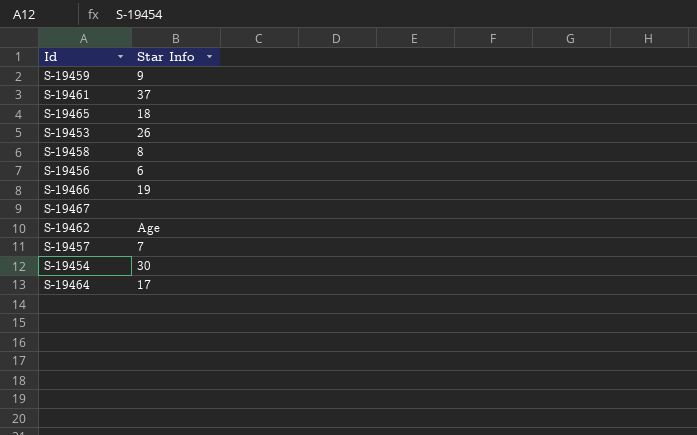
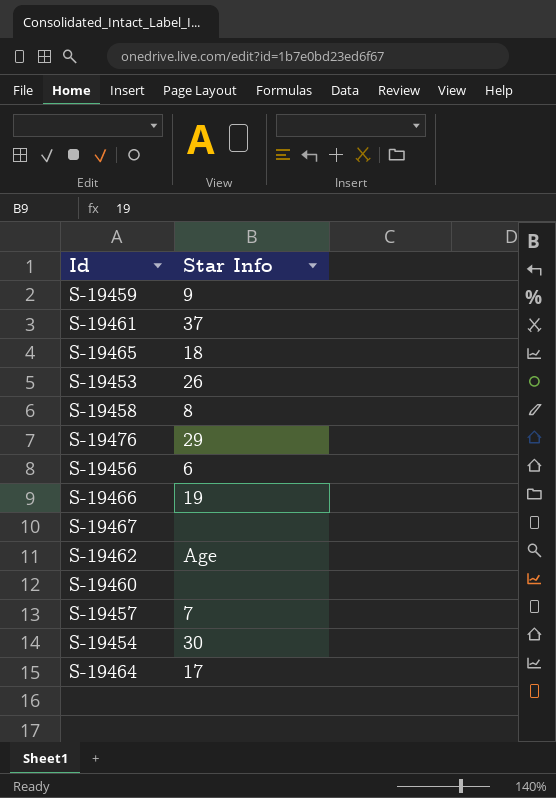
row S-19476: none -> 29
row S-19460: none -> none

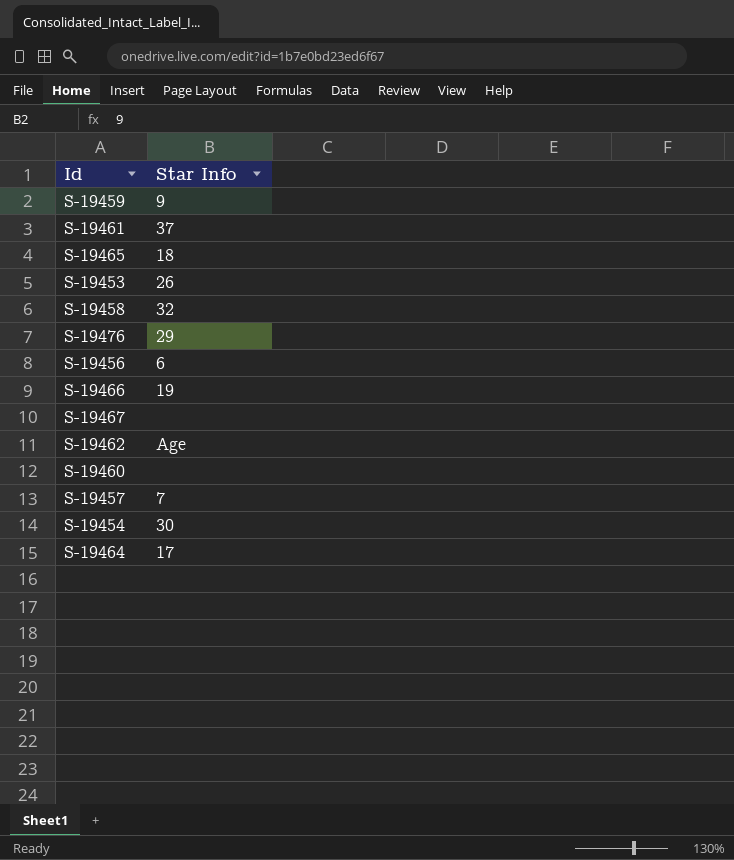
S-19458 | Star Info: 8 -> 32

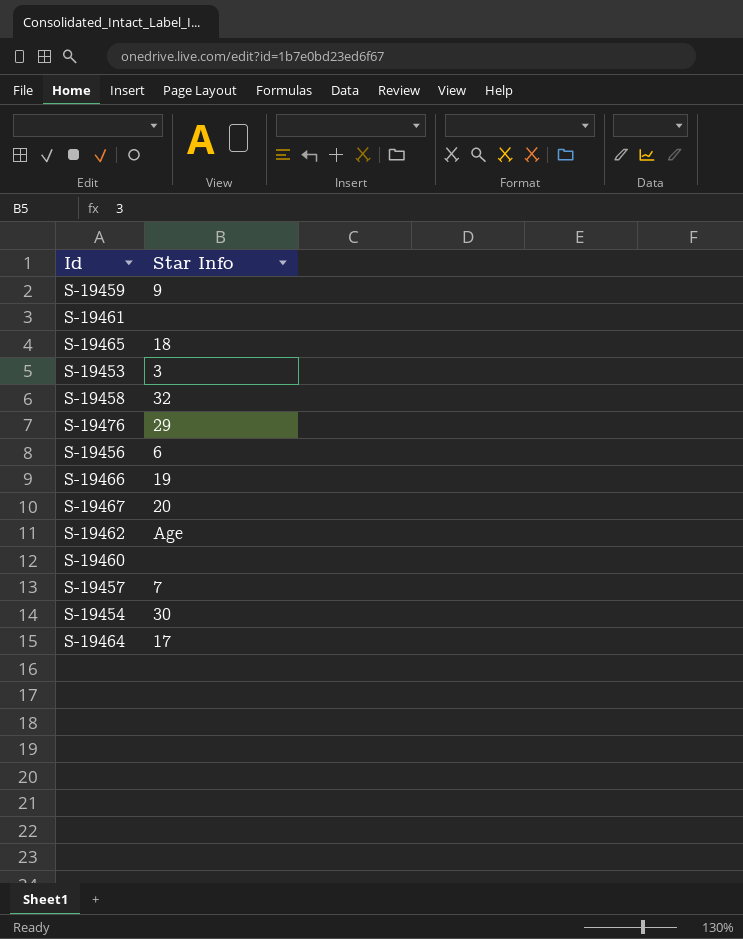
S-19461 | Star Info: 37 -> none
S-19453 | Star Info: 26 -> 3
S-19467 | Star Info: none -> 20

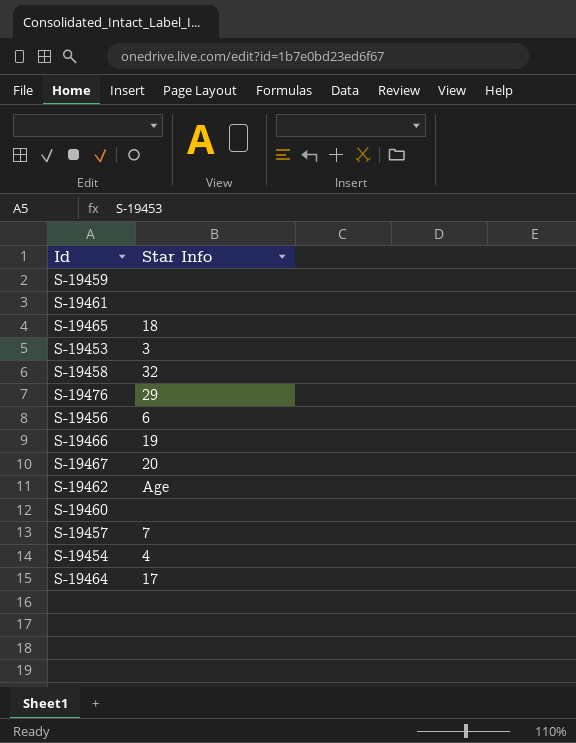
S-19459 | Star Info: 9 -> none
S-19454 | Star Info: 30 -> 4

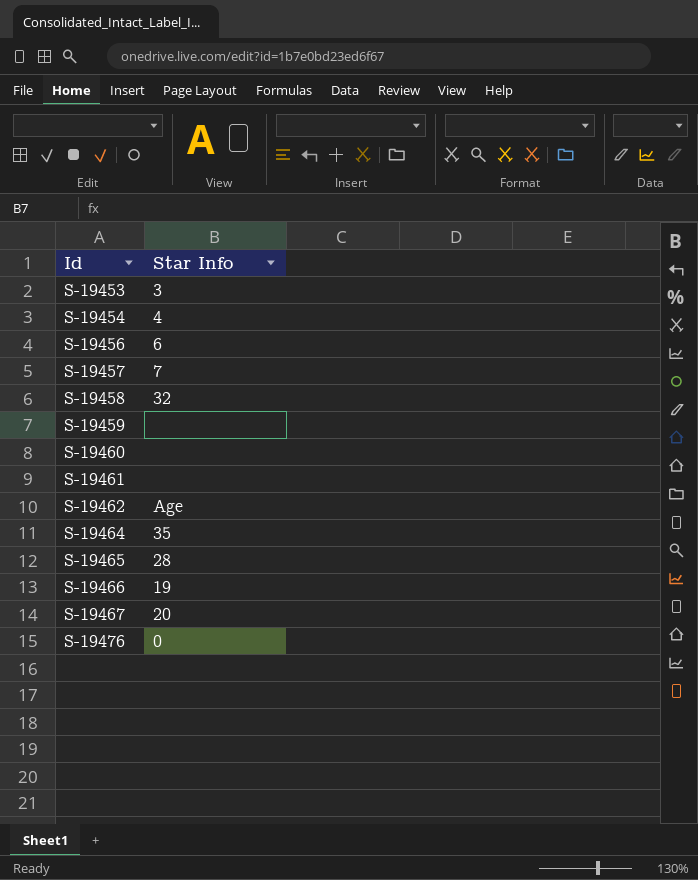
row order: none -> Id ascending
S-19464 | Star Info: 17 -> 35
S-19465 | Star Info: 18 -> 28
S-19476 | Star Info: 29 -> 0

